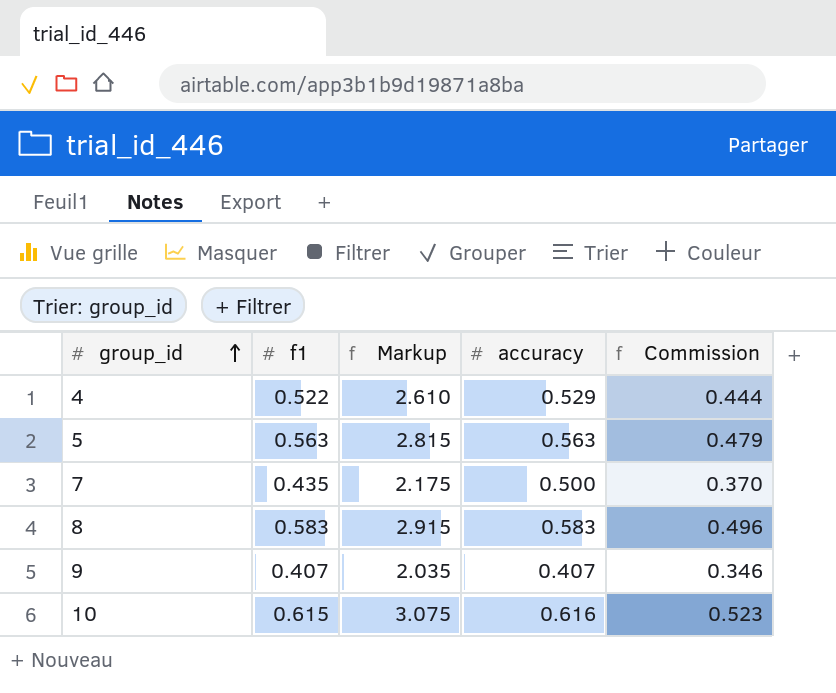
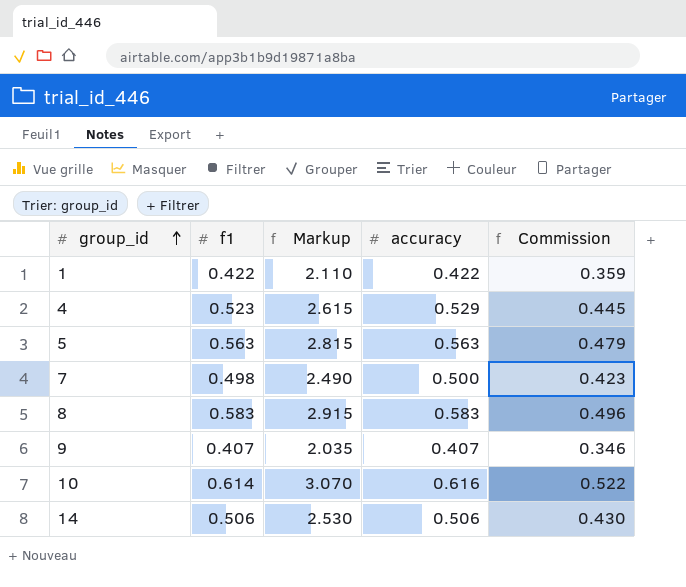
row 1: none -> 0.422 | 2.110 | 0.422 | 0.359
4 | f1: 0.522 -> 0.523
4 | Markup: 2.610 -> 2.615
4 | Commission: 0.444 -> 0.445
7 | f1: 0.435 -> 0.498
7 | Markup: 2.175 -> 2.490
7 | Commission: 0.370 -> 0.423
10 | f1: 0.615 -> 0.614
10 | Markup: 3.075 -> 3.070
10 | Commission: 0.523 -> 0.522
row 14: none -> 0.506 | 2.530 | 0.506 | 0.430

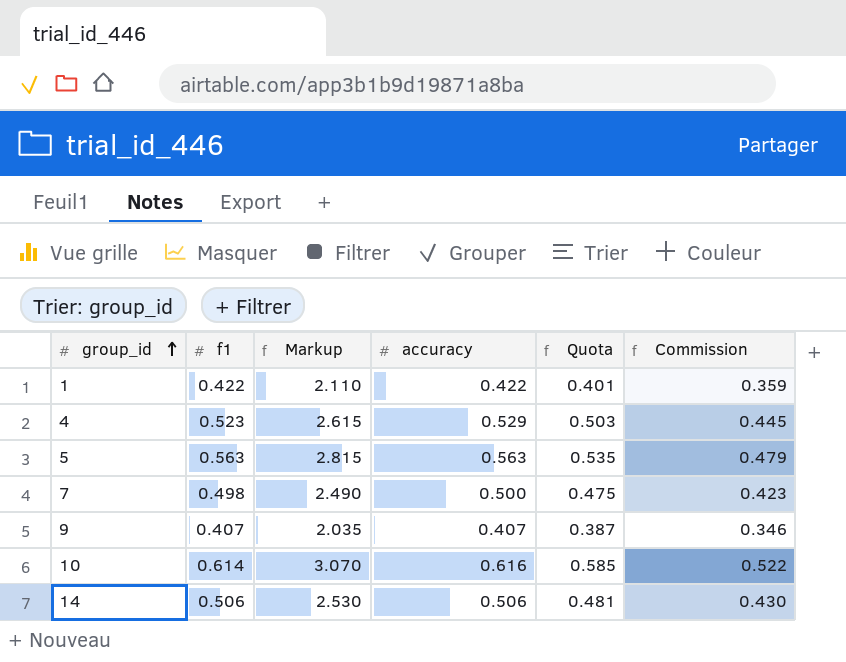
column Quota | formula: none -> [accuracy] * 0.95
row 8: 0.583 | 2.915 | 0.583 | 0.496 -> none

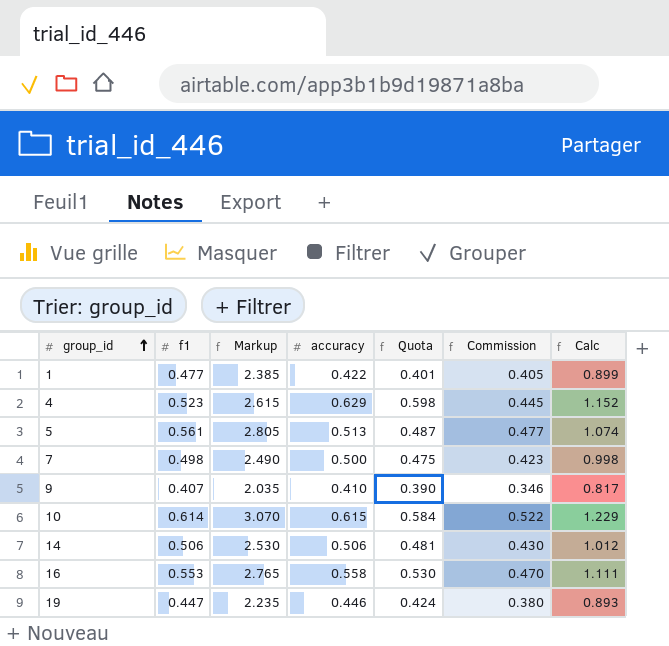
column Calc | formula: none -> [f1] + [accuracy]
1 | f1: 0.422 -> 0.477
1 | Markup: 2.110 -> 2.385
1 | Commission: 0.359 -> 0.405
4 | accuracy: 0.529 -> 0.629
4 | Quota: 0.503 -> 0.598
5 | f1: 0.563 -> 0.561
5 | Markup: 2.815 -> 2.805
5 | accuracy: 0.563 -> 0.513
5 | Quota: 0.535 -> 0.487
5 | Commission: 0.479 -> 0.477
9 | accuracy: 0.407 -> 0.410
9 | Quota: 0.387 -> 0.390
10 | accuracy: 0.616 -> 0.615
10 | Quota: 0.585 -> 0.584
row 16: none -> 0.553 | 2.765 | 0.558 | 0.530 | 0.470 | 1.111
row 19: none -> 0.447 | 2.235 | 0.446 | 0.424 | 0.380 | 0.893

